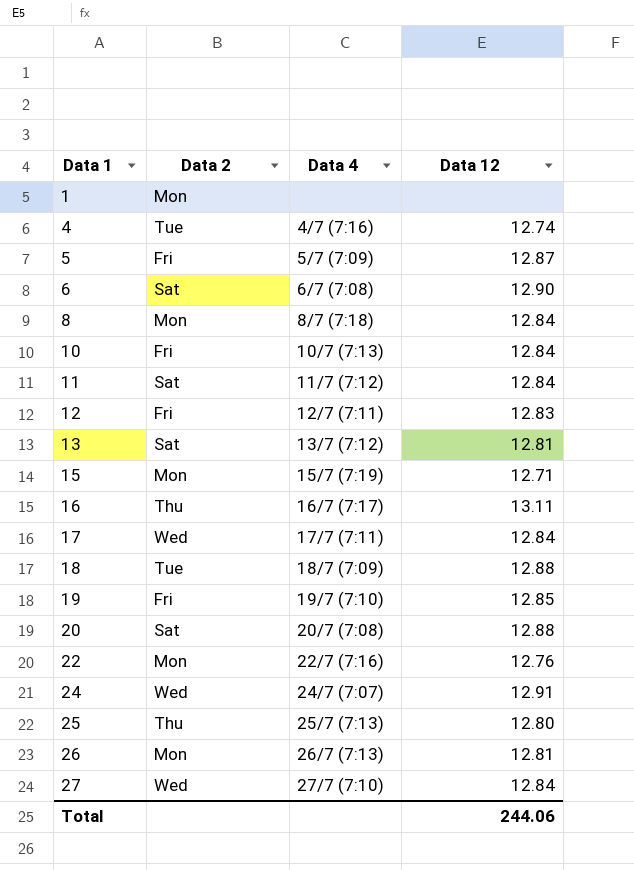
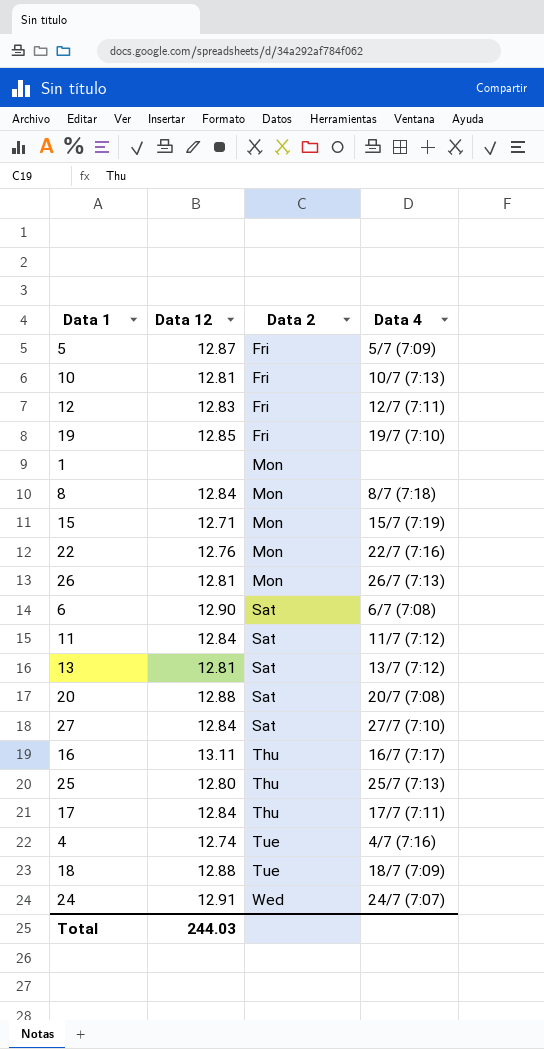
row order: Data 1 ascending -> Data 2 ascending
column Data 12 | position: 4 -> 2
10 | Data 12: 12.84 -> 12.81
27 | Data 2: Wed -> Sat
17 | Data 2: Wed -> Thu
Total | Data 12: 244.06 -> 244.03

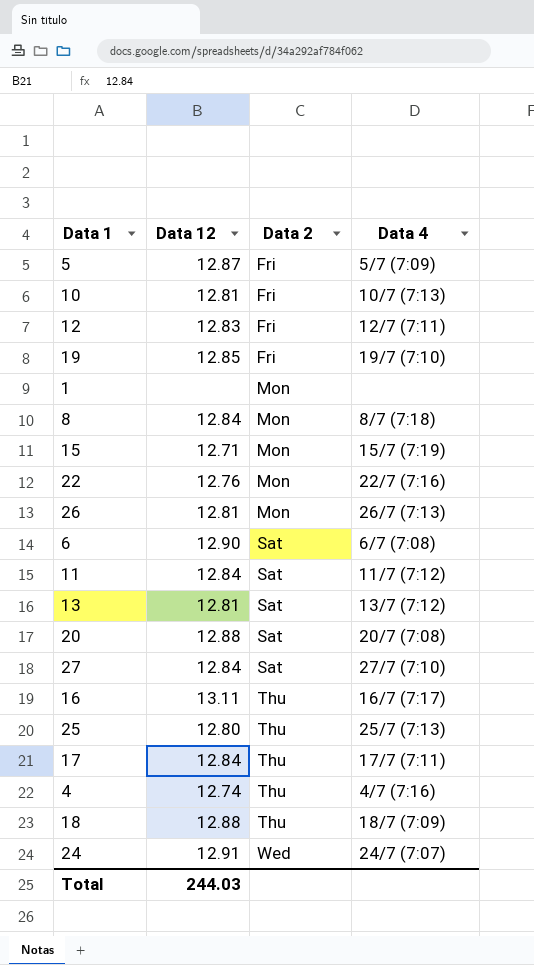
4 | Data 2: Tue -> Thu
18 | Data 2: Tue -> Thu

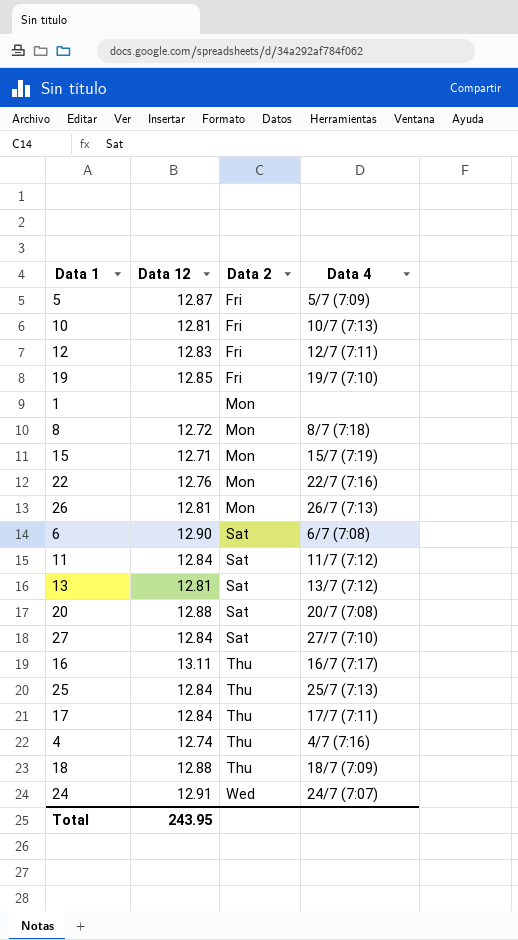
8 | Data 12: 12.84 -> 12.72
25 | Data 12: 12.80 -> 12.84
Total | Data 12: 244.03 -> 243.95

